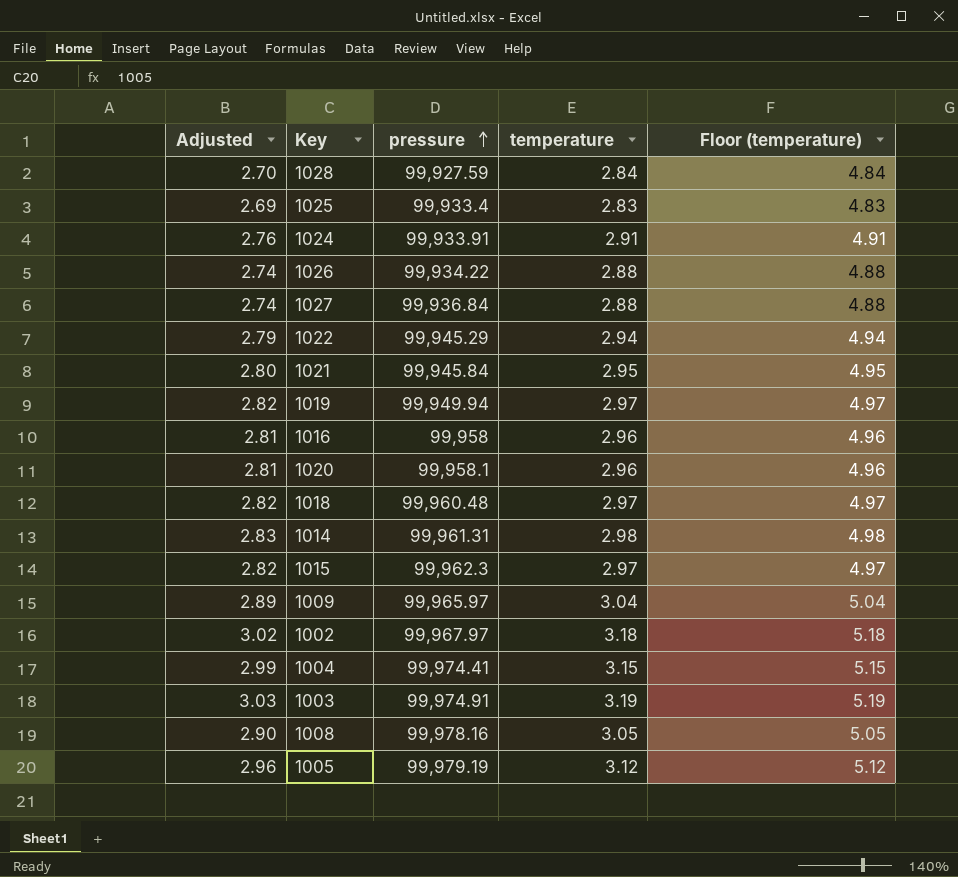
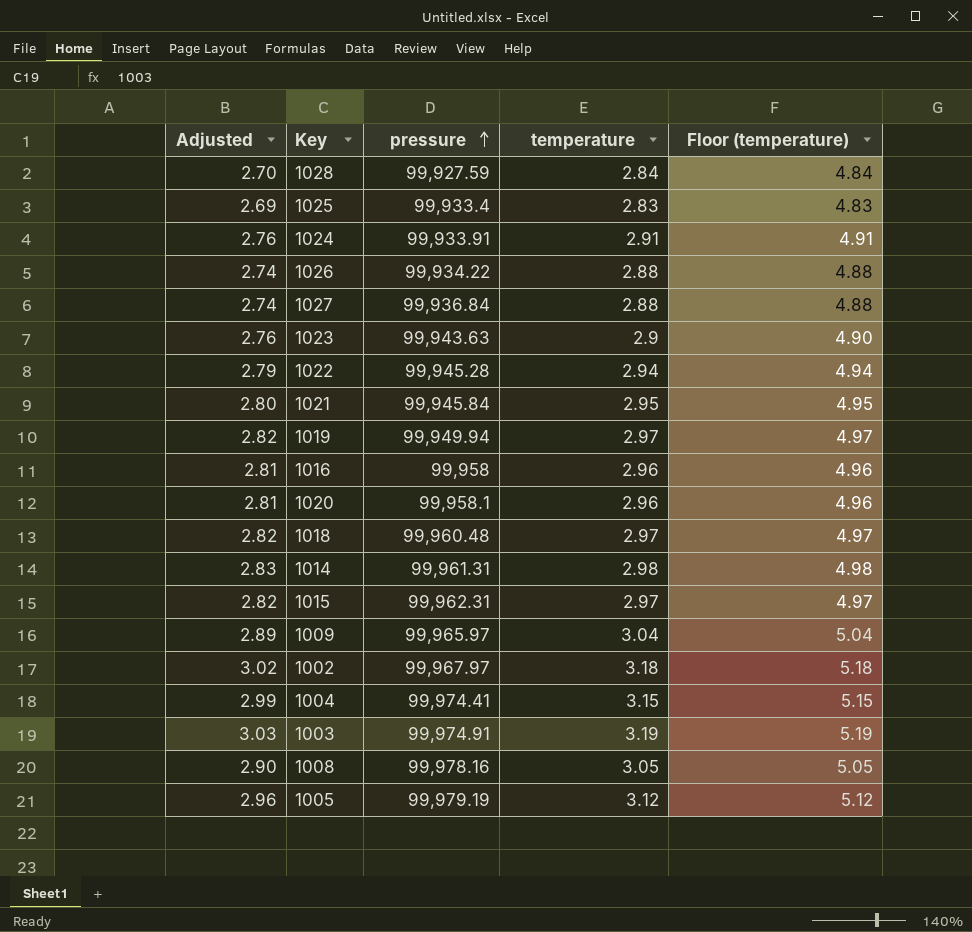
row 1023: none -> 2.76 | 99,943.63 | 2.9 | 4.90
1022 | pressure: 99,945.29 -> 99,945.28
1015 | pressure: 99,962.3 -> 99,962.31

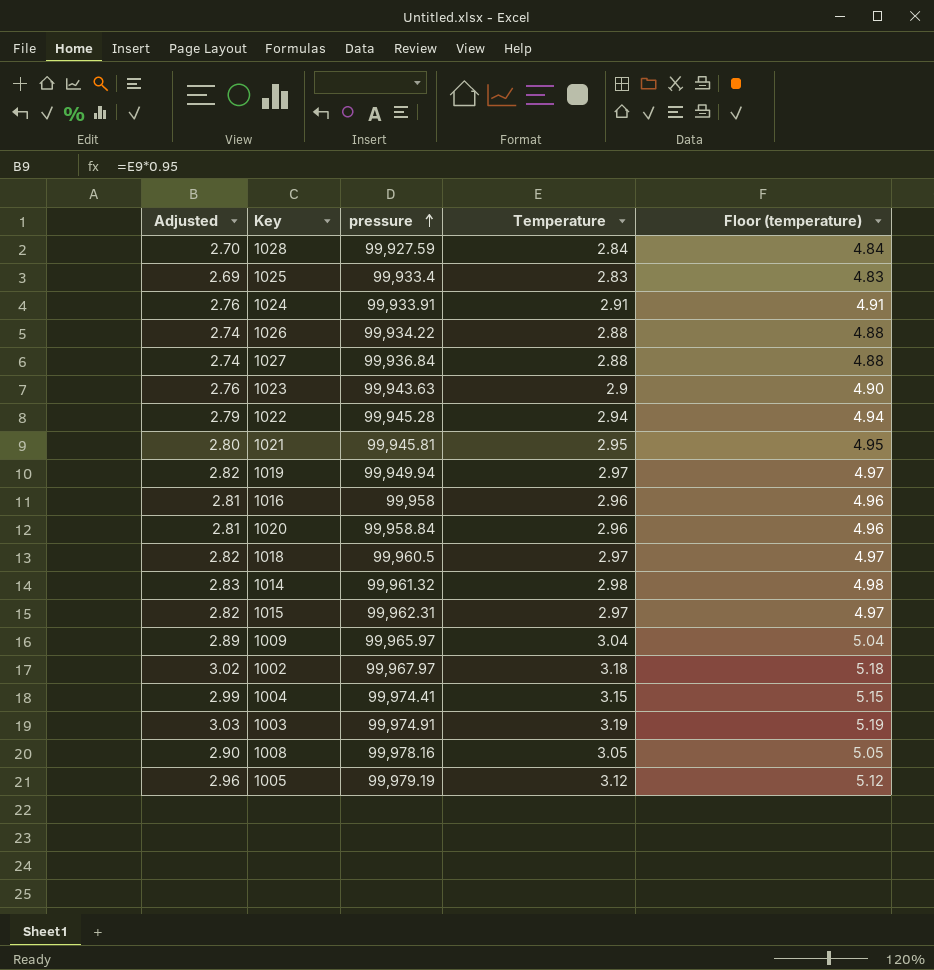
column name: temperature -> Temperature
1021 | pressure: 99,945.84 -> 99,945.81
1020 | pressure: 99,958.1 -> 99,958.84
1018 | pressure: 99,960.48 -> 99,960.5
1014 | pressure: 99,961.31 -> 99,961.32

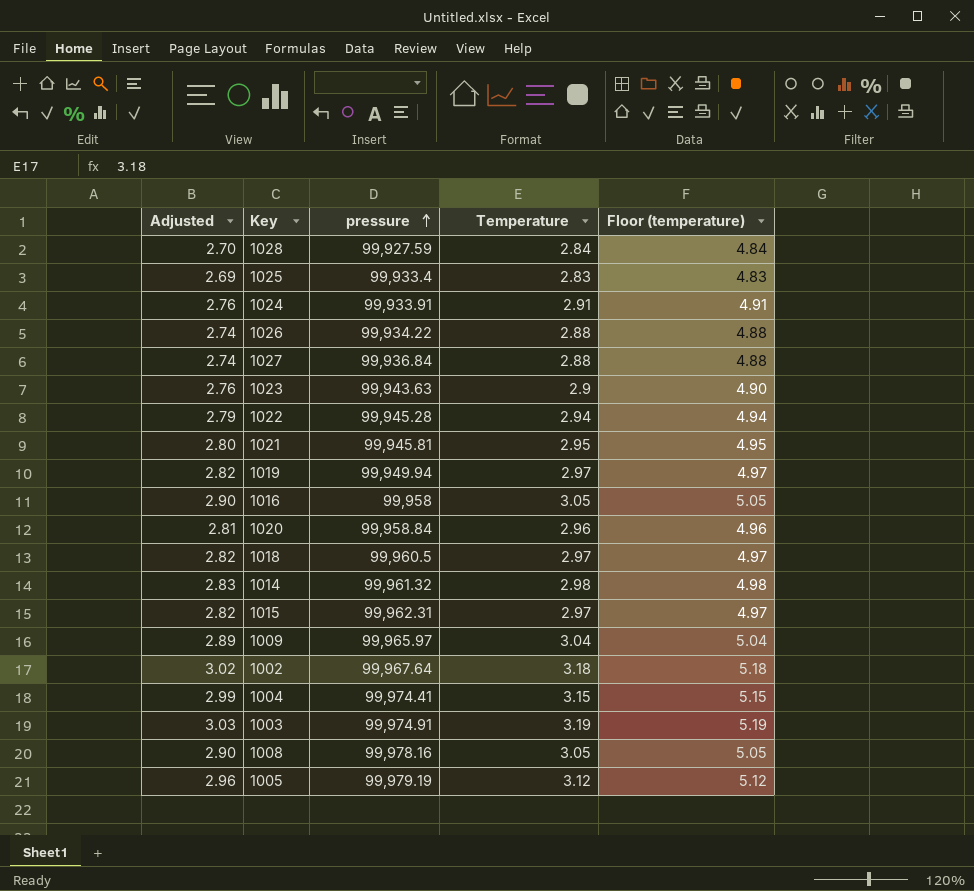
1016 | Adjusted: 2.81 -> 2.90
1016 | Temperature: 2.96 -> 3.05
1016 | Floor (temperature): 4.96 -> 5.05
1002 | pressure: 99,967.97 -> 99,967.64

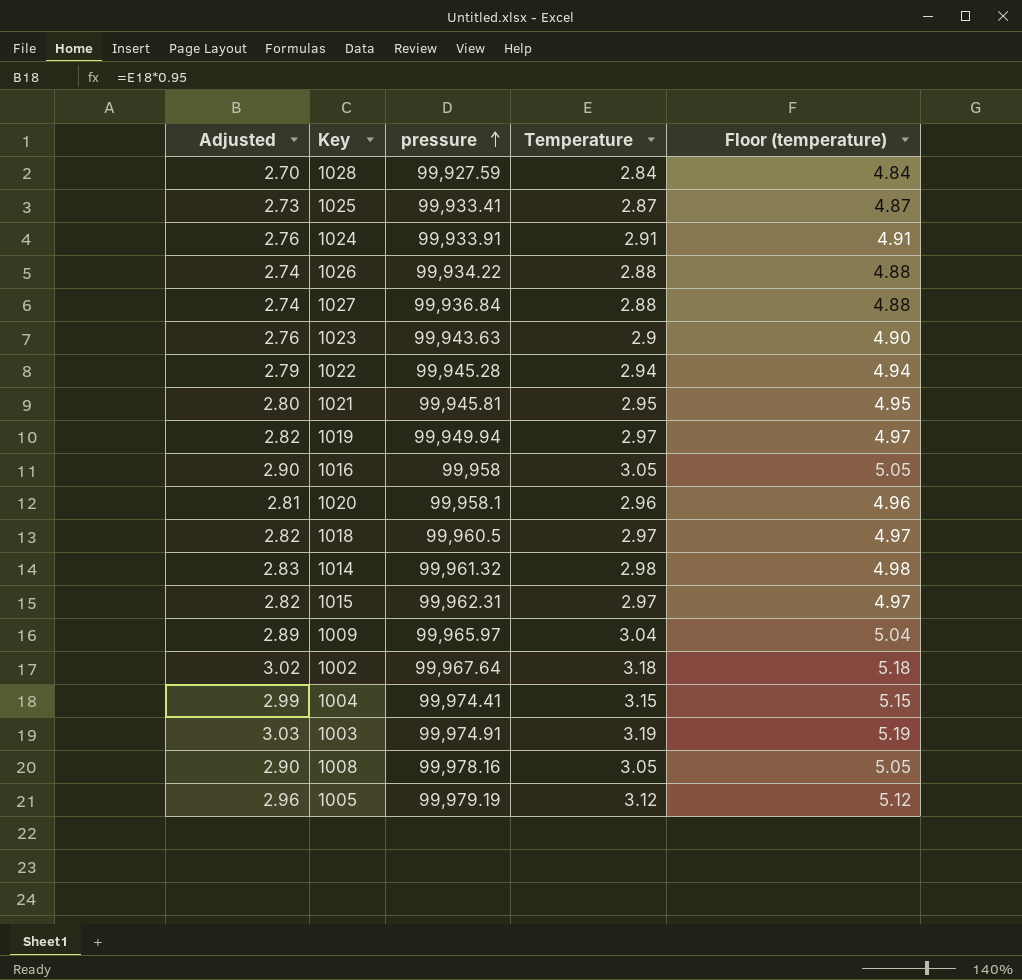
1025 | Adjusted: 2.69 -> 2.73
1025 | pressure: 99,933.4 -> 99,933.41
1025 | Temperature: 2.83 -> 2.87
1025 | Floor (temperature): 4.83 -> 4.87
1020 | pressure: 99,958.84 -> 99,958.1

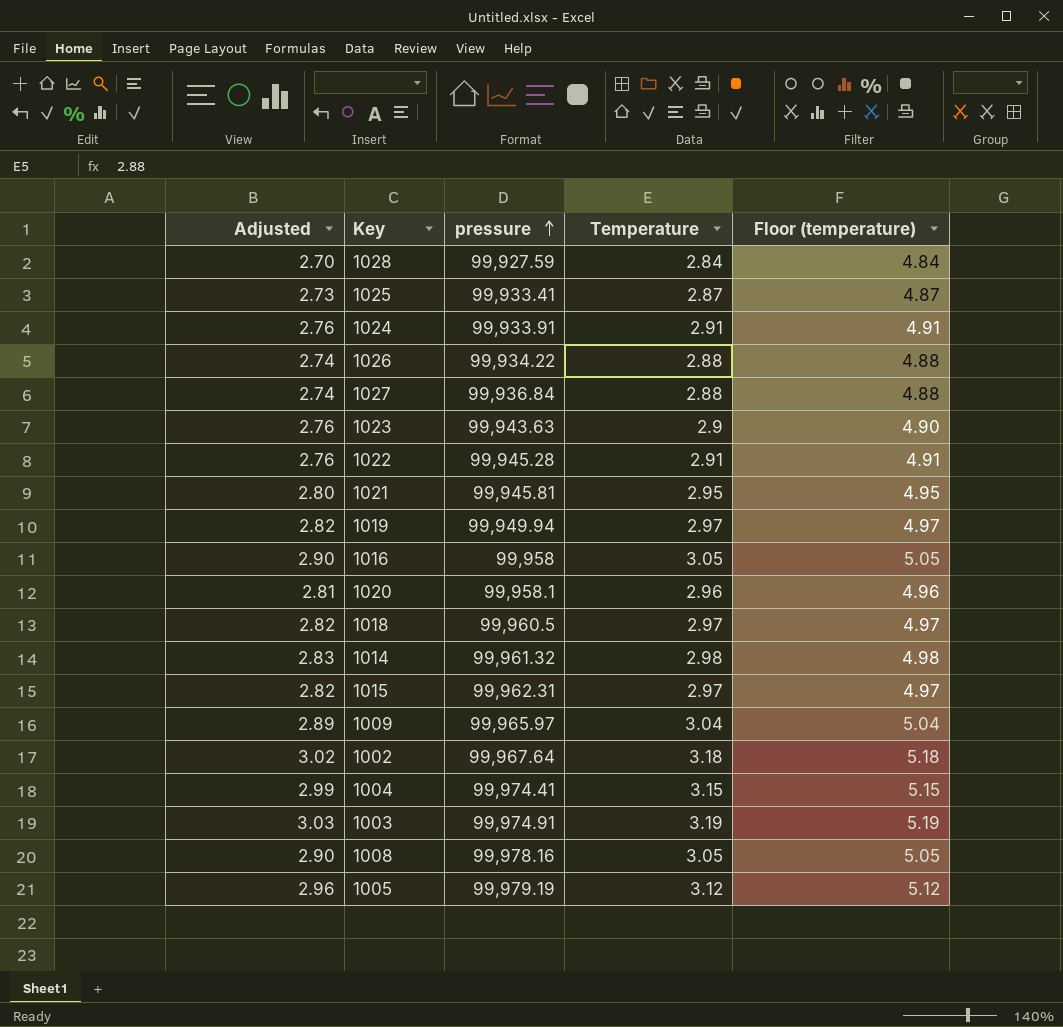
1022 | Adjusted: 2.79 -> 2.76
1022 | Temperature: 2.94 -> 2.91
1022 | Floor (temperature): 4.94 -> 4.91

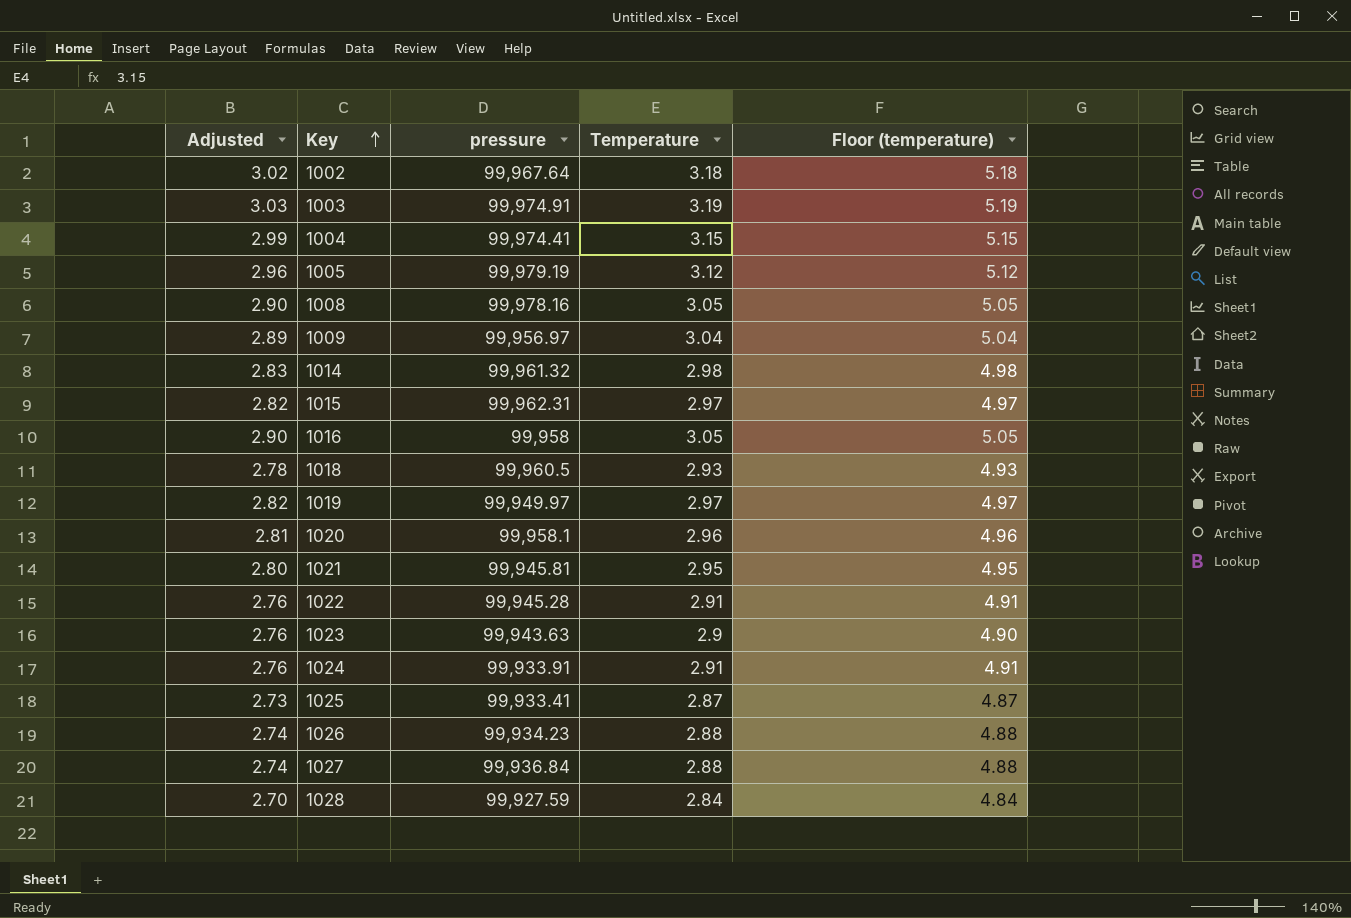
row order: pressure ascending -> Key ascending
1009 | pressure: 99,965.97 -> 99,956.97
1018 | Adjusted: 2.82 -> 2.78
1018 | Temperature: 2.97 -> 2.93
1018 | Floor (temperature): 4.97 -> 4.93
1019 | pressure: 99,949.94 -> 99,949.97
1026 | pressure: 99,934.22 -> 99,934.23

